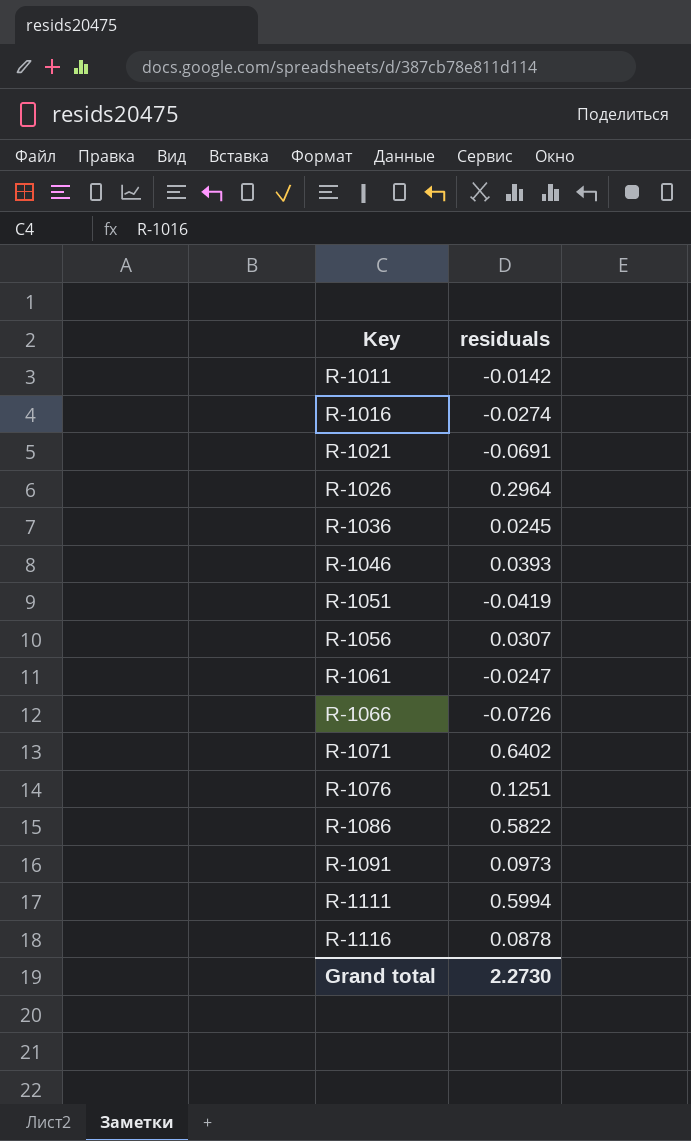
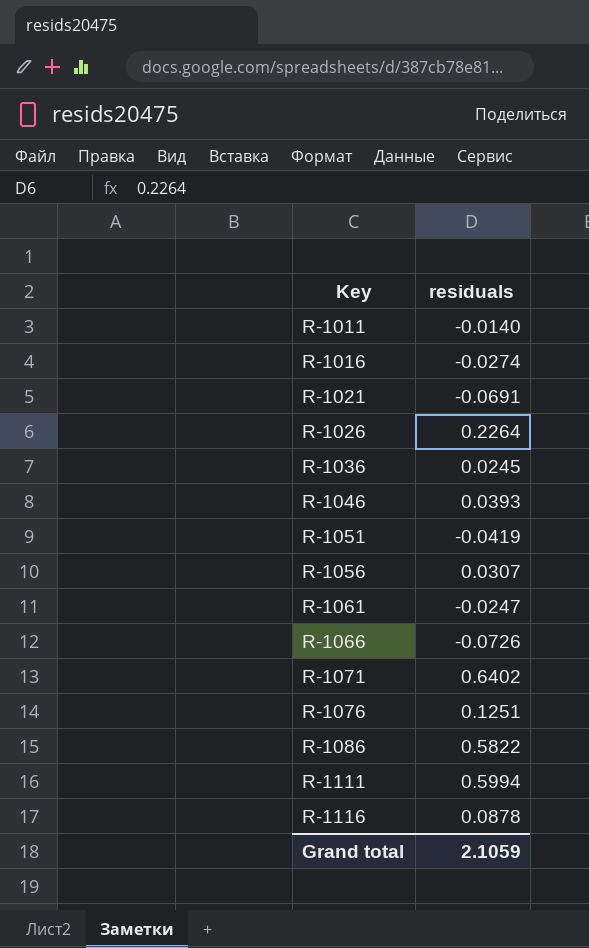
row R-1091: 0.0973 -> none
R-1011 | residuals: -0.0142 -> -0.0140
R-1026 | residuals: 0.2964 -> 0.2264
Grand total | residuals: 2.2730 -> 2.1059

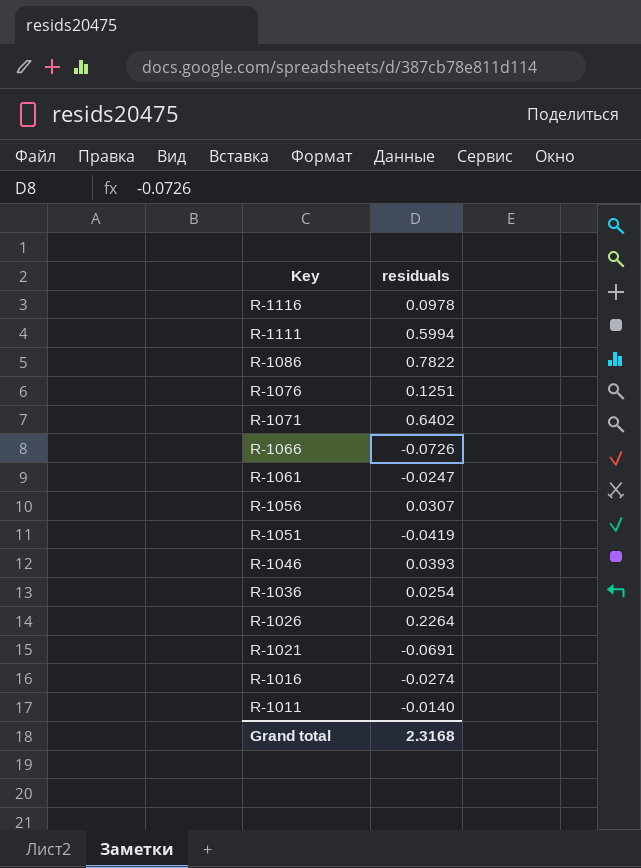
row order: Key ascending -> Key descending
R-1116 | residuals: 0.0878 -> 0.0978
R-1086 | residuals: 0.5822 -> 0.7822
R-1036 | residuals: 0.0245 -> 0.0254
Grand total | residuals: 2.1059 -> 2.3168

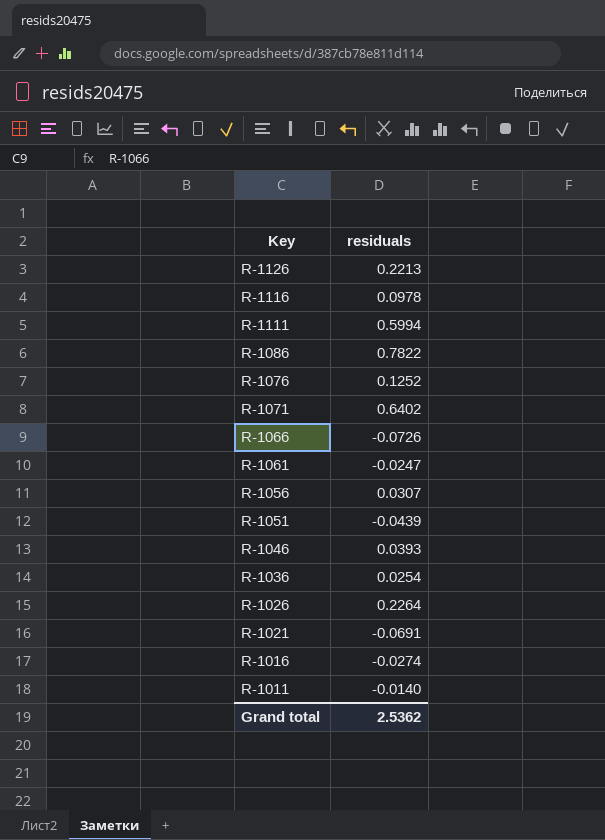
row R-1126: none -> 0.2213
R-1076 | residuals: 0.1251 -> 0.1252
R-1051 | residuals: -0.0419 -> -0.0439
Grand total | residuals: 2.3168 -> 2.5362

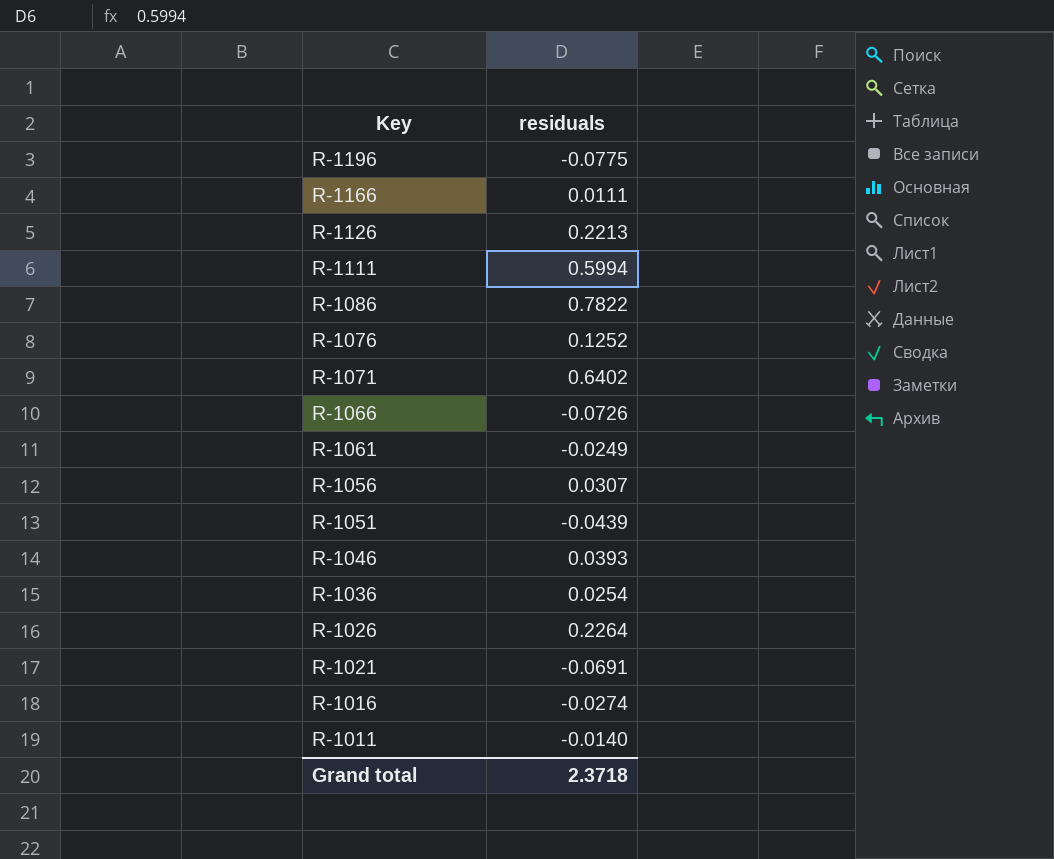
row R-1116: 0.0978 -> none
row R-1196: none -> -0.0775
row R-1166: none -> 0.0111
R-1061 | residuals: -0.0247 -> -0.0249
Grand total | residuals: 2.5362 -> 2.3718

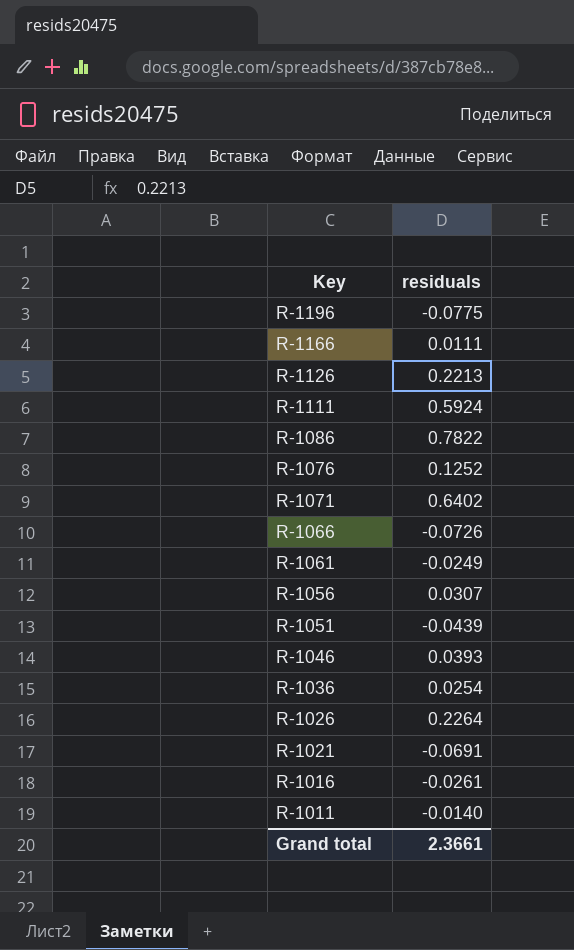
R-1111 | residuals: 0.5994 -> 0.5924
R-1016 | residuals: -0.0274 -> -0.0261
Grand total | residuals: 2.3718 -> 2.3661

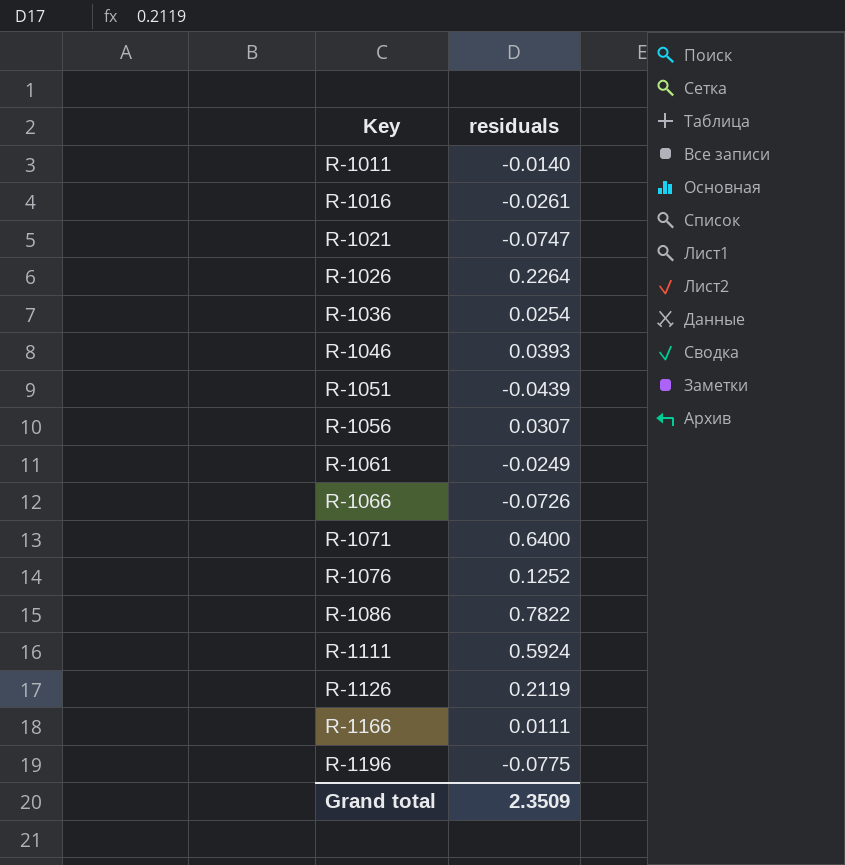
row order: Key descending -> Key ascending
R-1021 | residuals: -0.0691 -> -0.0747
R-1071 | residuals: 0.6402 -> 0.6400
R-1126 | residuals: 0.2213 -> 0.2119
Grand total | residuals: 2.3661 -> 2.3509

